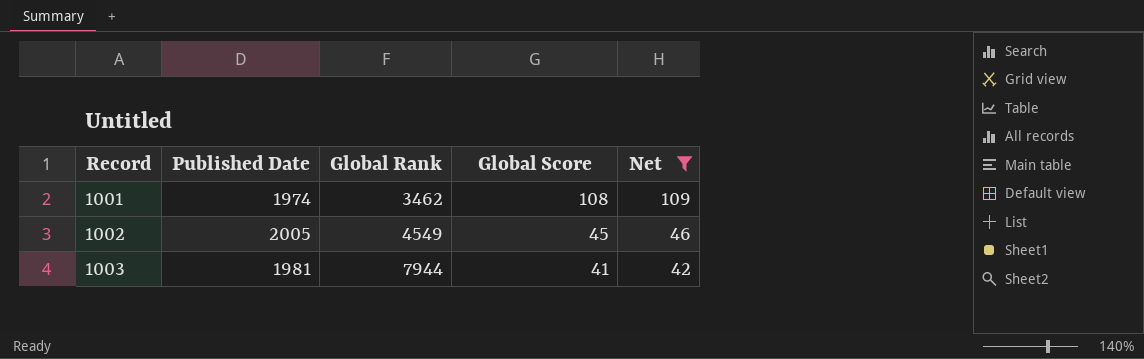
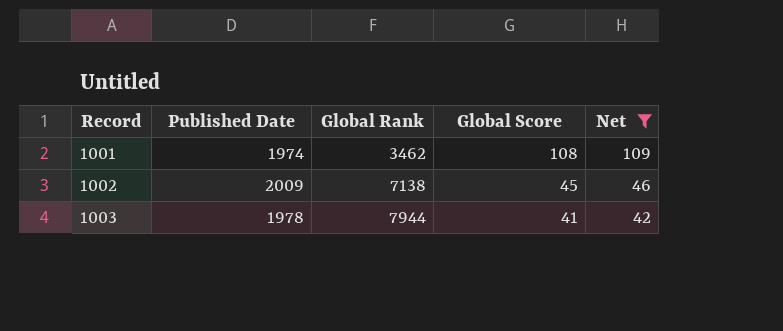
1002 | Published Date: 2005 -> 2009
1002 | Global Rank: 4549 -> 7138
1003 | Published Date: 1981 -> 1978

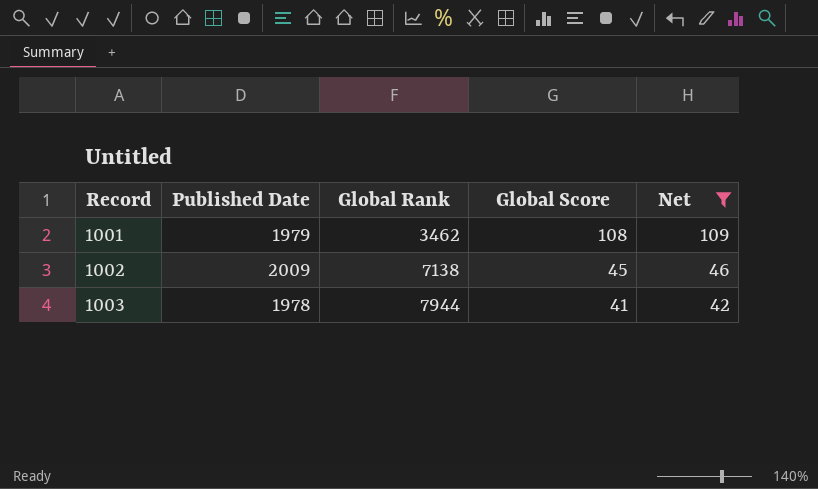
1001 | Published Date: 1974 -> 1979

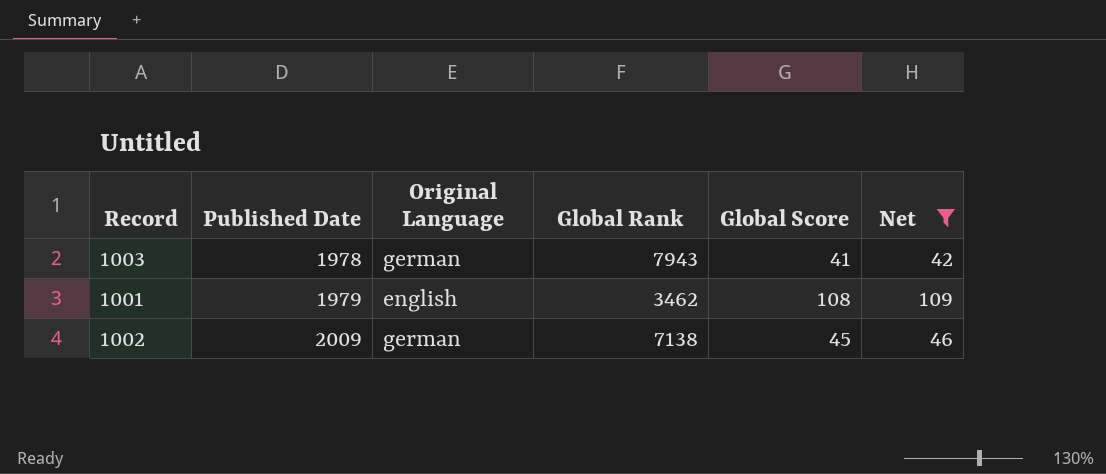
row order: Record ascending -> Published Date ascending
column Original Language | position: none -> 3
1003 | Global Rank: 7944 -> 7943

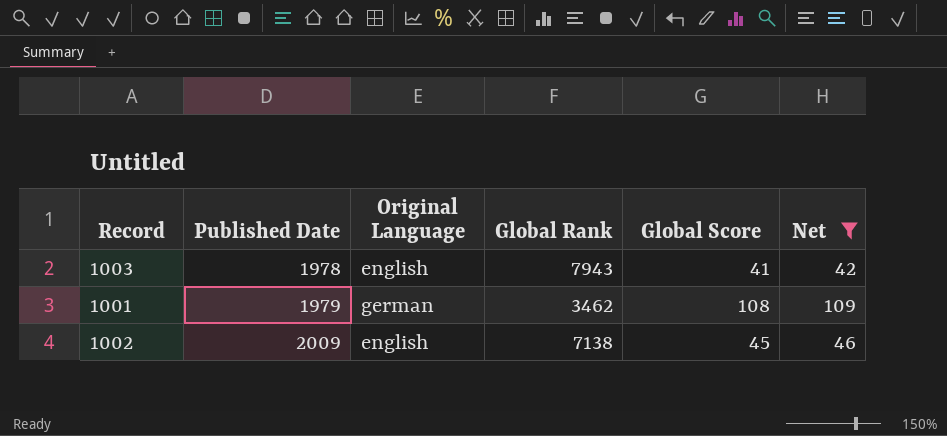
1003 | Original Language: german -> english
1001 | Original Language: english -> german
1002 | Original Language: german -> english

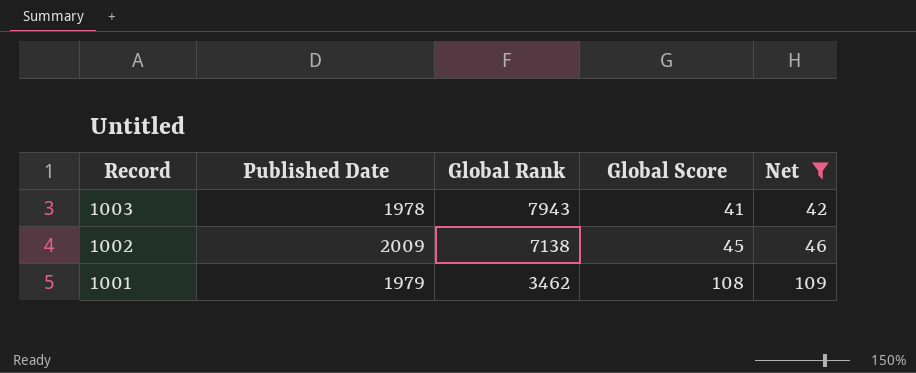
row order: Published Date ascending -> Record descending
column Original Language | position: 3 -> none

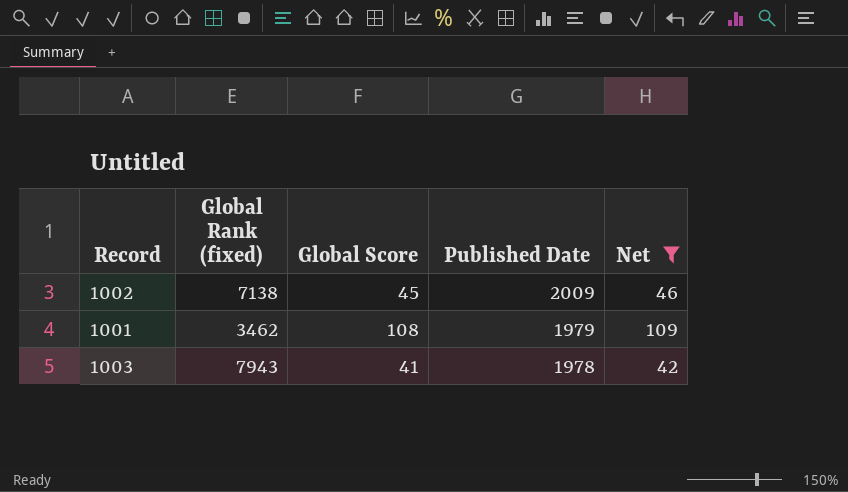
row order: Record descending -> Published Date descending
column name: Global Rank -> Global Rank (fixed)
column Published Date | position: 2 -> 4

